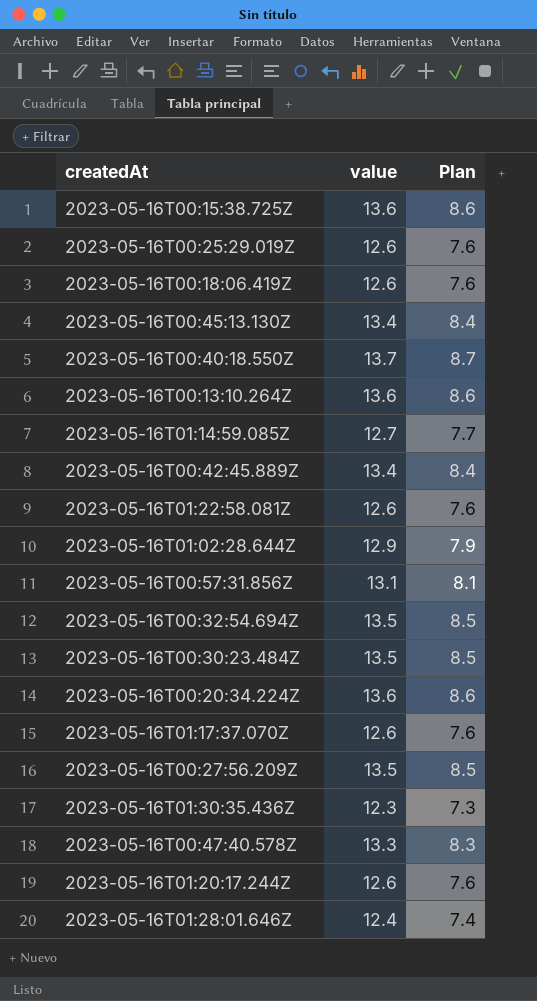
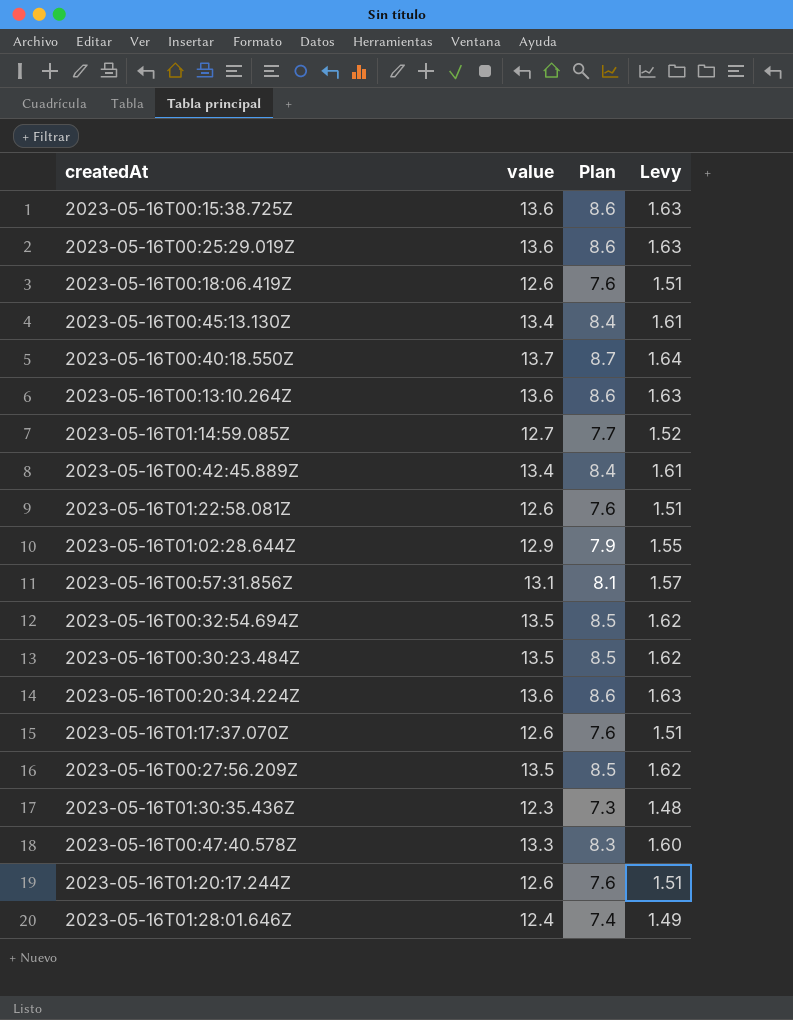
column Levy | formula: none -> [value] * 0.12
2023-05-16T00:25:29.019Z | value: 12.6 -> 13.6
2023-05-16T00:25:29.019Z | Plan: 7.6 -> 8.6

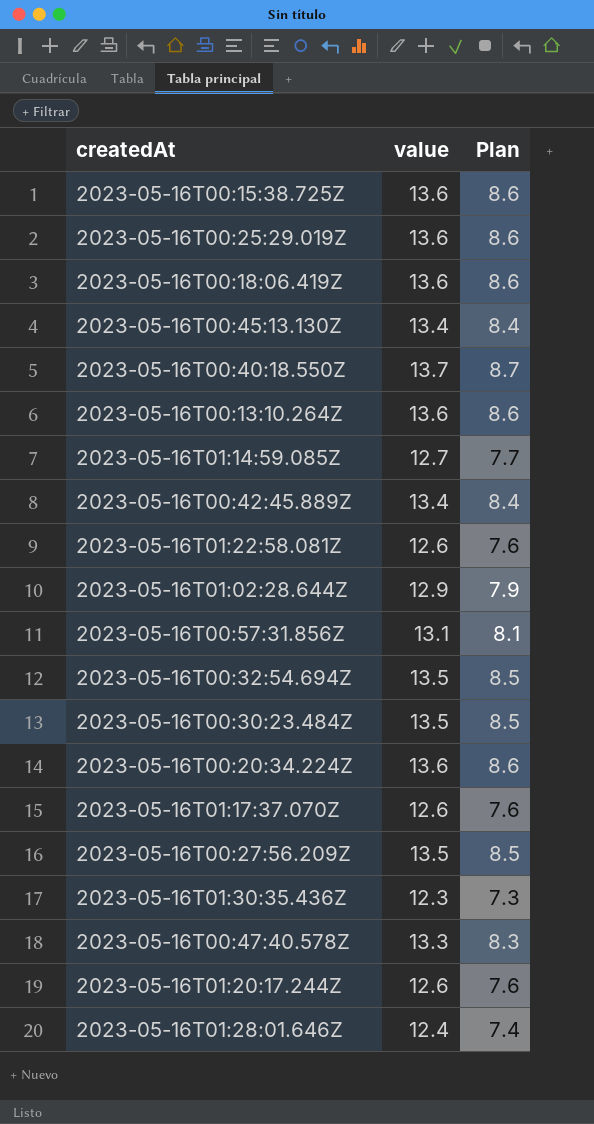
column Levy | formula: [value] * 0.12 -> none
2023-05-16T00:18:06.419Z | value: 12.6 -> 13.6
2023-05-16T00:18:06.419Z | Plan: 7.6 -> 8.6

